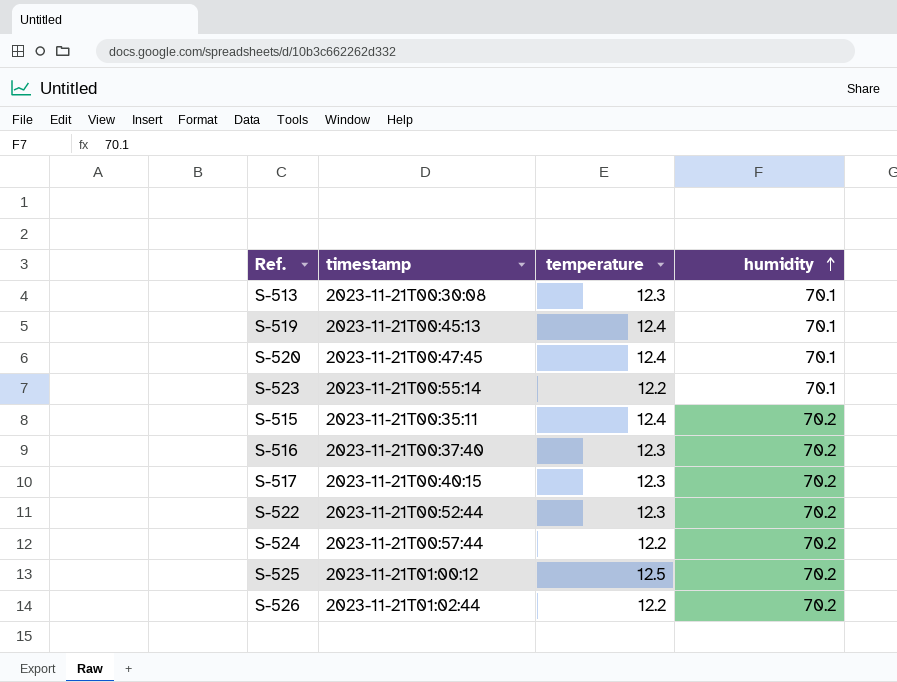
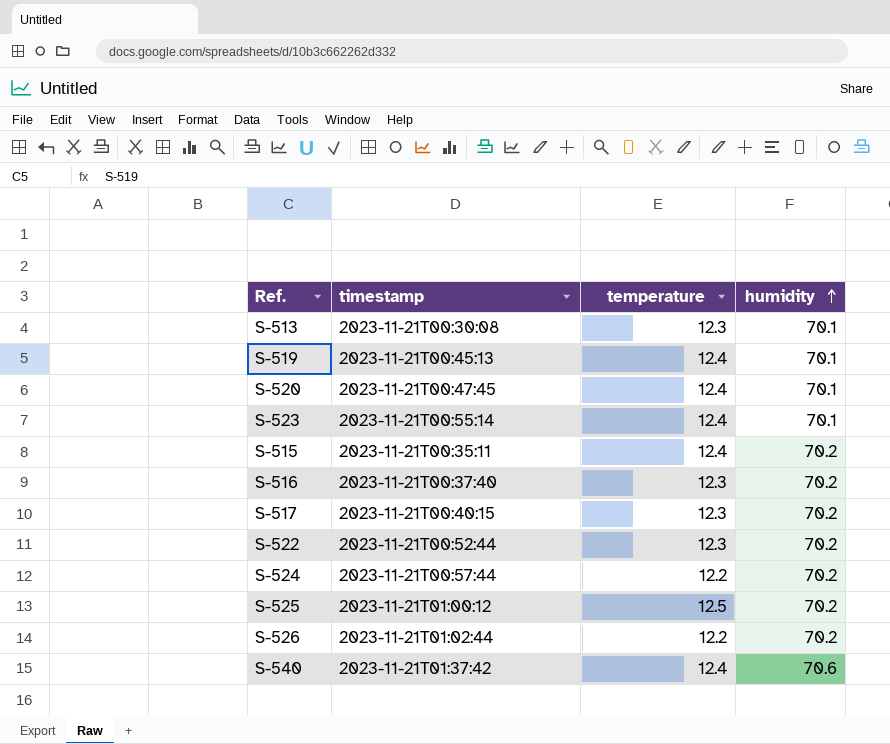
S-523 | temperature: 12.2 -> 12.4
row S-540: none -> 2023-11-21T01:37:42 | 12.4 | 70.6

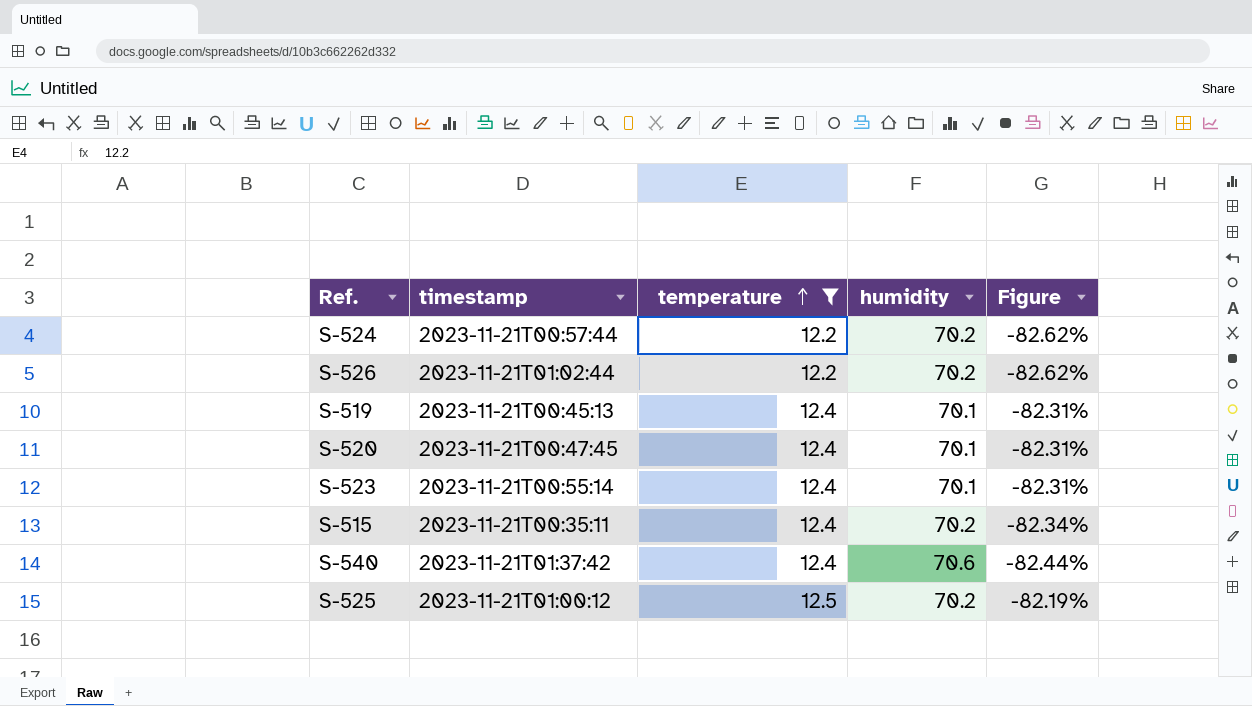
filter: none -> temperature != 12.3
row order: humidity ascending -> temperature ascending
column Figure | formula: none -> ([temperature] - [humidity]) / [humidity]

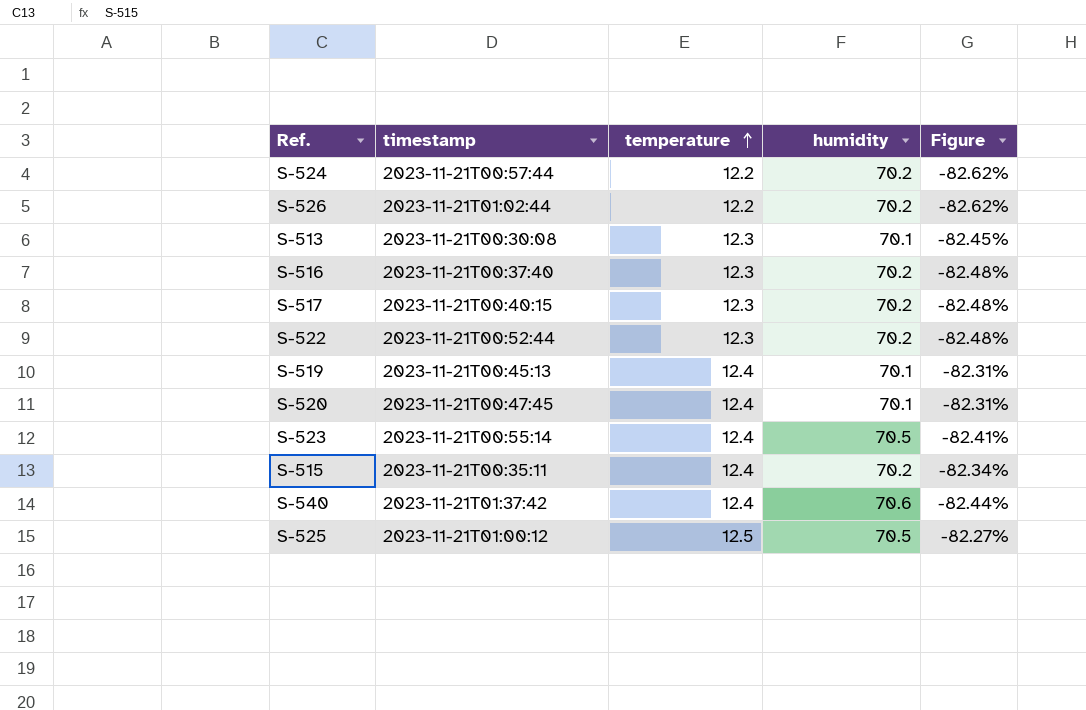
filter: temperature != 12.3 -> none
S-523 | humidity: 70.1 -> 70.5
S-523 | Figure: -82.31% -> -82.41%
S-525 | humidity: 70.2 -> 70.5
S-525 | Figure: -82.19% -> -82.27%

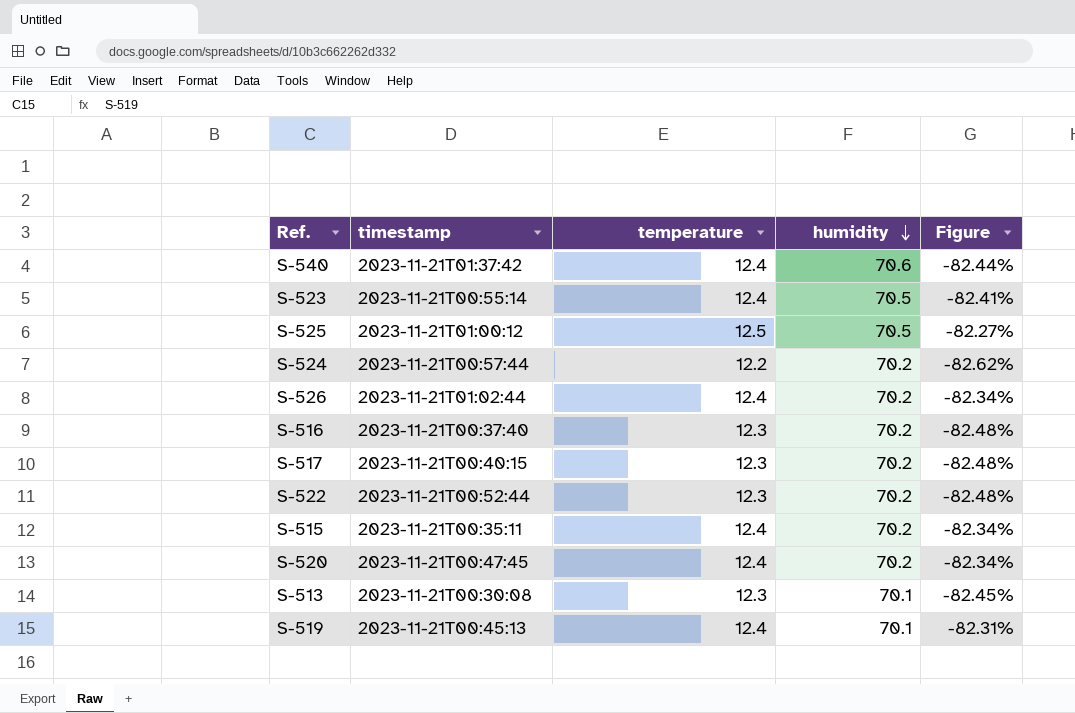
row order: temperature ascending -> humidity descending
S-526 | temperature: 12.2 -> 12.4
S-526 | Figure: -82.62% -> -82.34%
S-520 | humidity: 70.1 -> 70.2
S-520 | Figure: -82.31% -> -82.34%

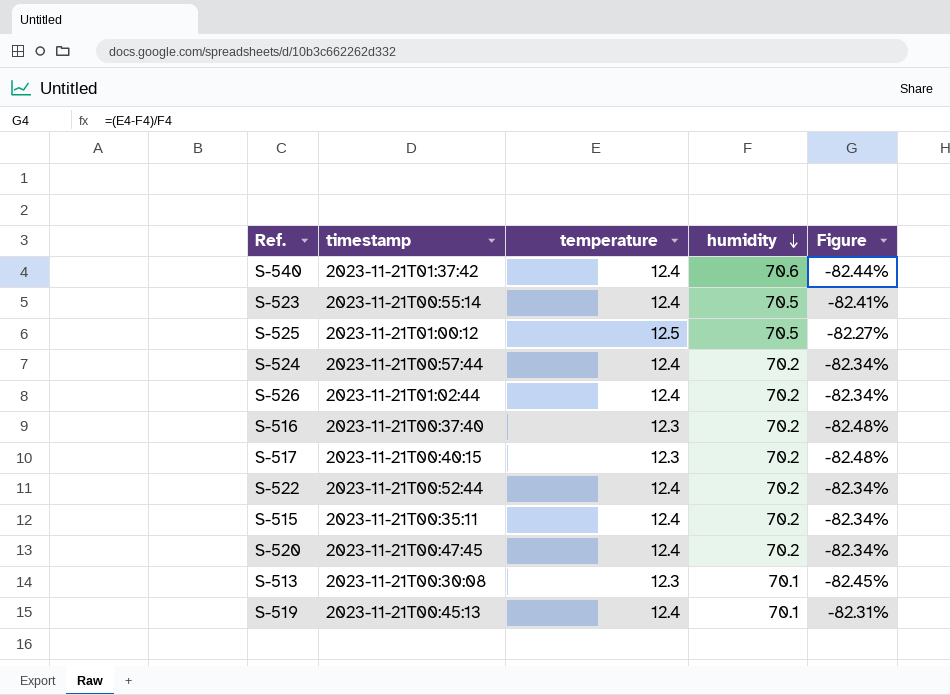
S-524 | temperature: 12.2 -> 12.4
S-524 | Figure: -82.62% -> -82.34%
S-522 | temperature: 12.3 -> 12.4
S-522 | Figure: -82.48% -> -82.34%

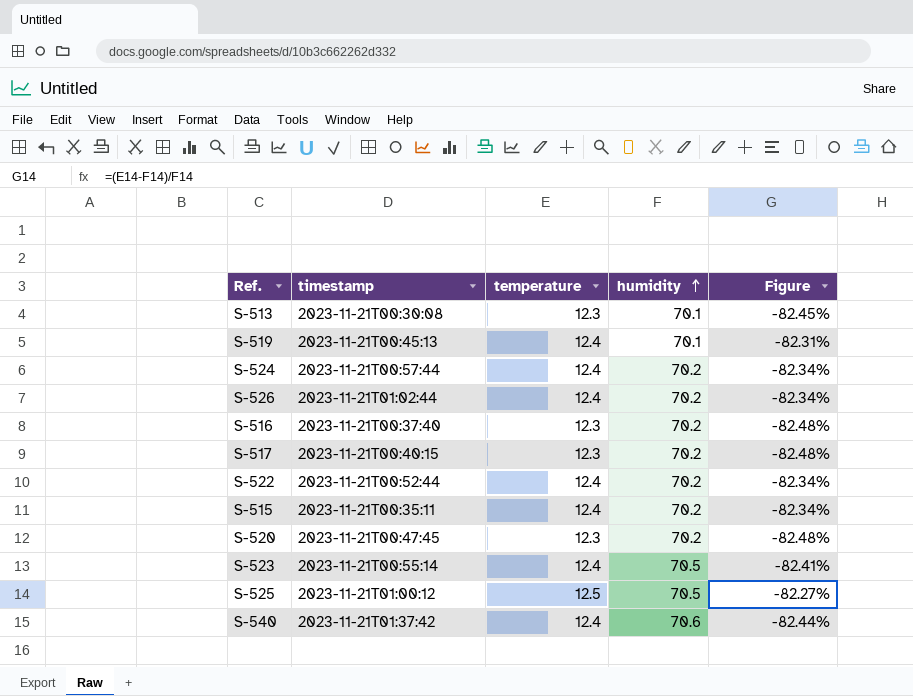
row order: humidity descending -> humidity ascending
S-520 | temperature: 12.4 -> 12.3
S-520 | Figure: -82.34% -> -82.48%

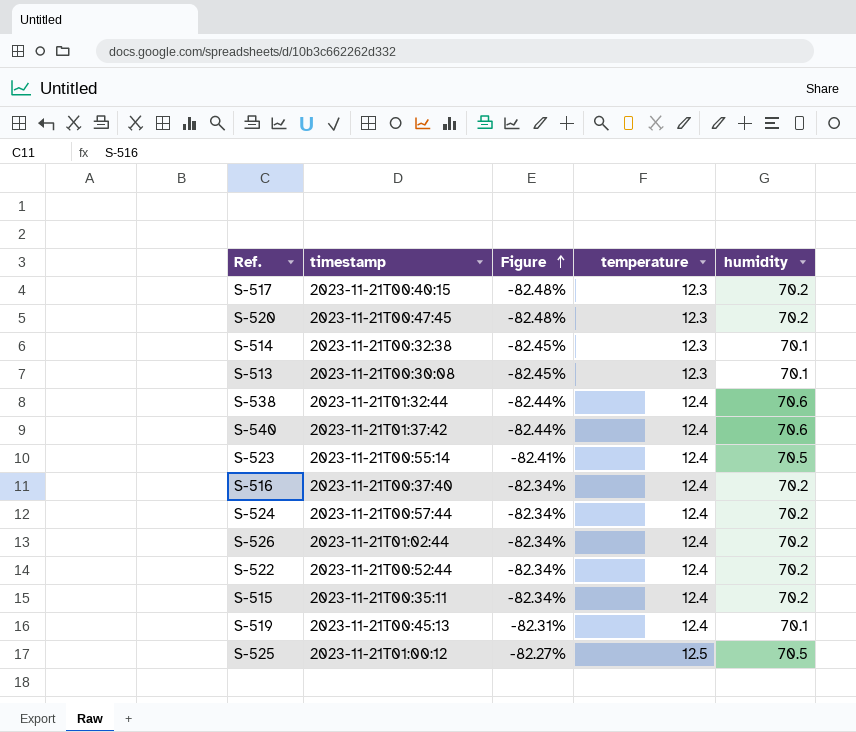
row order: humidity ascending -> Figure ascending
column Figure | position: 5 -> 3
row S-514: none -> 2023-11-21T00:32:38 | -82.45% | 12.3 | 70.1
row S-538: none -> 2023-11-21T01:32:44 | -82.44% | 12.4 | 70.6
S-516 | Figure: -82.48% -> -82.34%
S-516 | temperature: 12.3 -> 12.4

